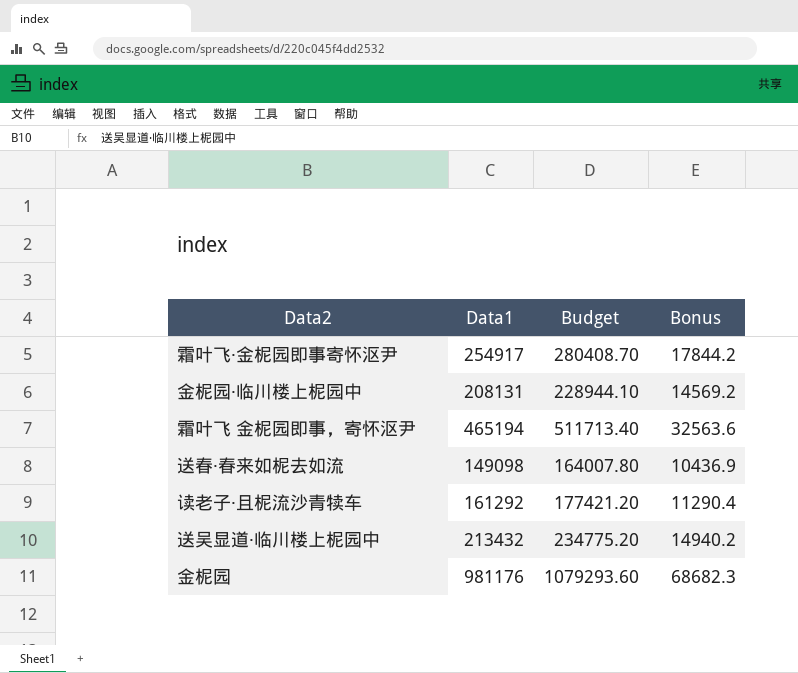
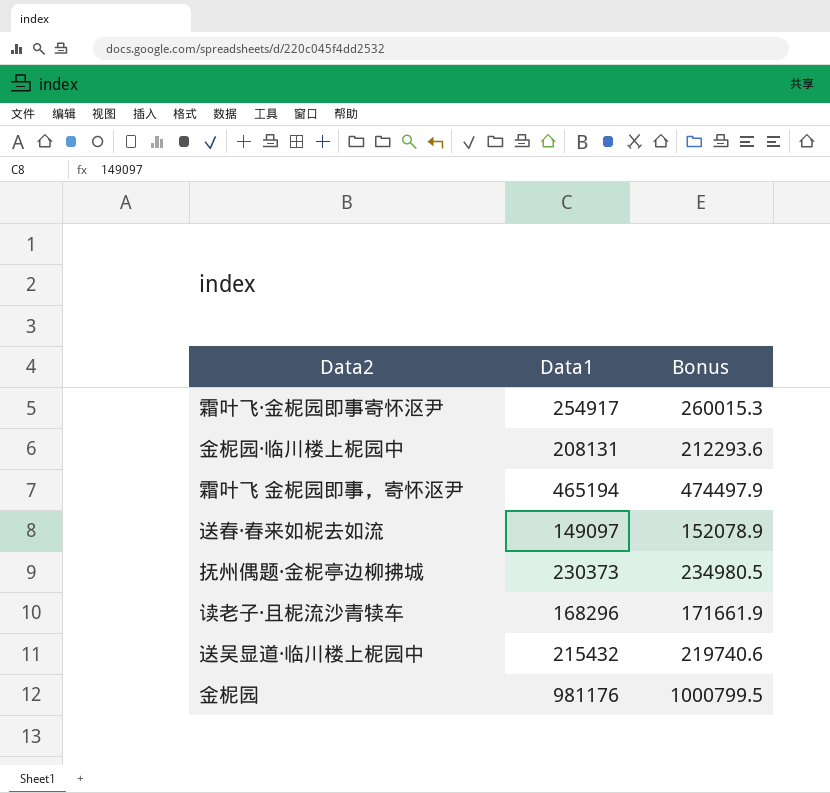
column Budget | formula: [Data1] * 1.1 -> none
column Bonus | formula: [Data1] * 0.07 -> [Data1] * 1.02
送春·春来如柅去如流 | Data1: 149098 -> 149097
row 抚州偶题·金柅亭边柳拂城: none -> 230373 | 234980.5
读老子·且柅流沙青犊车 | Data1: 161292 -> 168296
送吴显道·临川楼上柅园中 | Data1: 213432 -> 215432

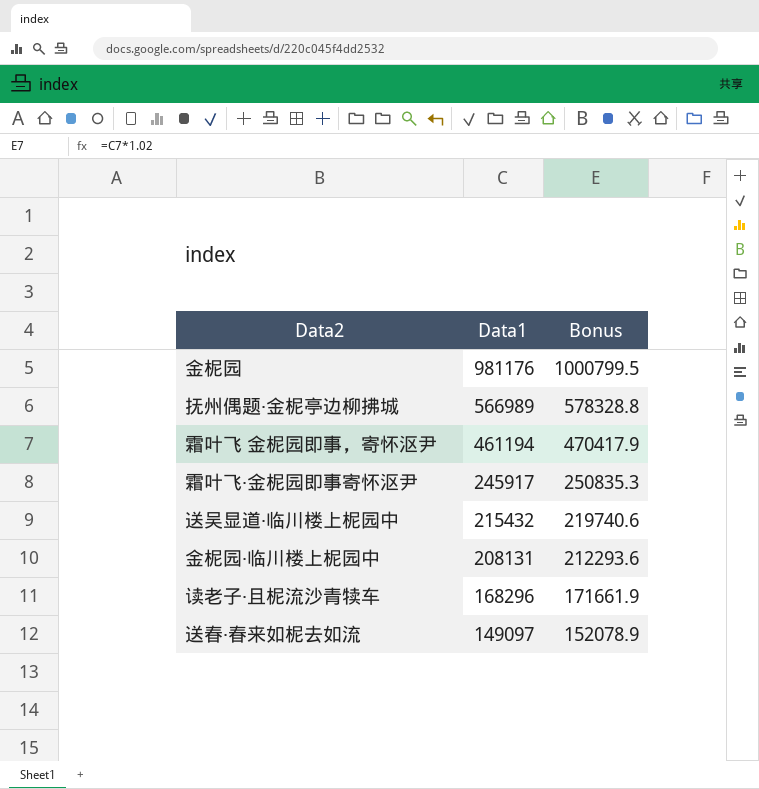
row order: none -> Data1 descending
抚州偶题·金柅亭边柳拂城 | Data1: 230373 -> 566989
抚州偶题·金柅亭边柳拂城 | Bonus: 234980.5 -> 578328.8
霜叶飞 金柅园即事，寄怀沤尹 | Data1: 465194 -> 461194
霜叶飞 金柅园即事，寄怀沤尹 | Bonus: 474497.9 -> 470417.9
霜叶飞·金柅园即事寄怀沤尹 | Data1: 254917 -> 245917
霜叶飞·金柅园即事寄怀沤尹 | Bonus: 260015.3 -> 250835.3

